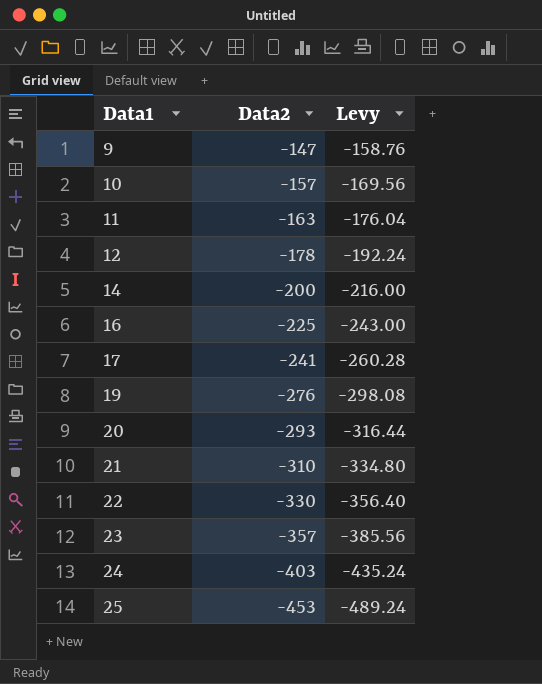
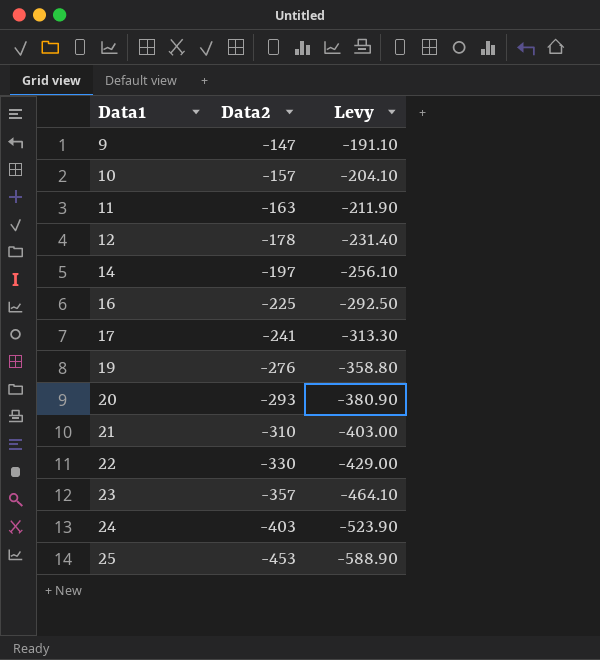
column Levy | formula: [Data2] * 1.08 -> [Data2] * 1.3
14 | Data2: -200 -> -197

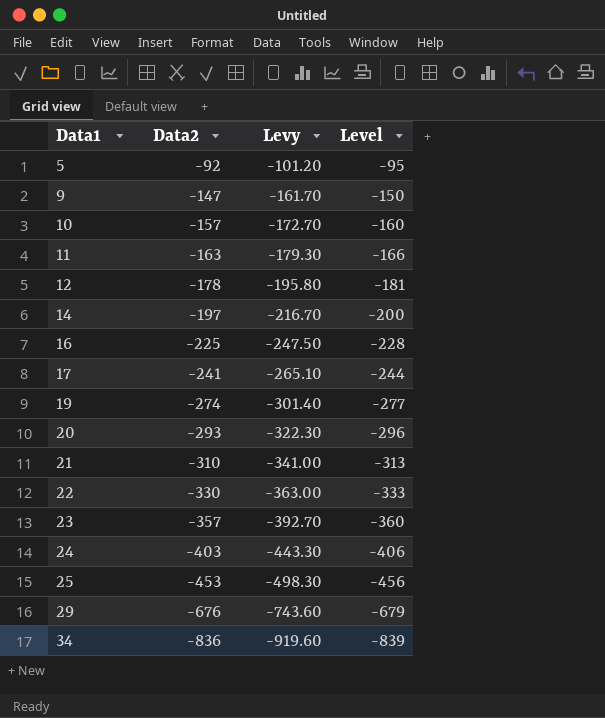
column Levy | formula: [Data2] * 1.3 -> [Data2] * 1.1
column Level | formula: none -> [Data2] - 3
row 5: none -> -92 | -101.20 | -95
19 | Data2: -276 -> -274
row 29: none -> -676 | -743.60 | -679
row 34: none -> -836 | -919.60 | -839

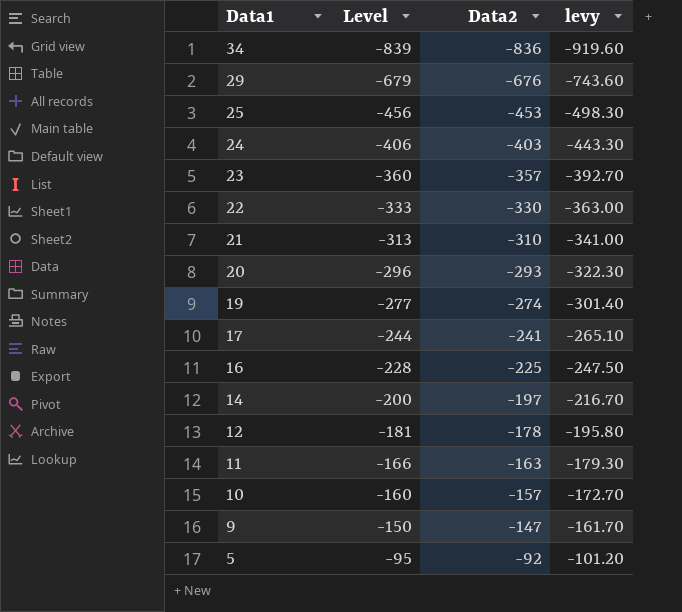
row order: Data1 ascending -> Data1 descending
column Level | position: 4 -> 2
column name: Levy -> levy

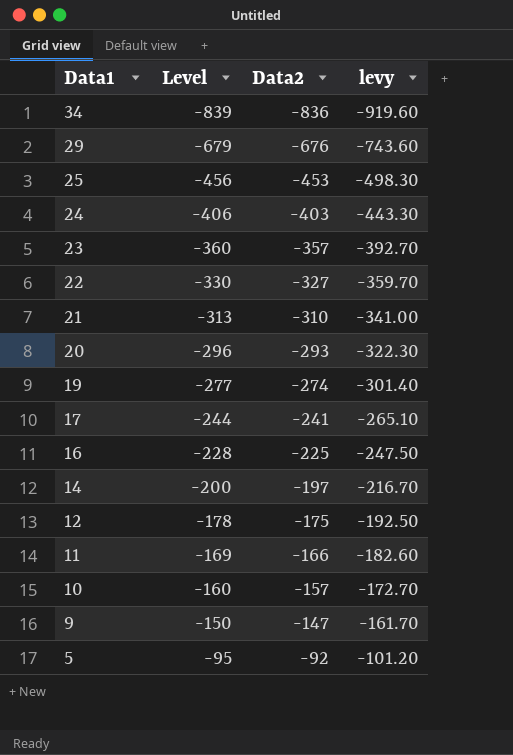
22 | Level: -333 -> -330
22 | Data2: -330 -> -327
22 | levy: -363.00 -> -359.70
12 | Level: -181 -> -178
12 | Data2: -178 -> -175
12 | levy: -195.80 -> -192.50
11 | Level: -166 -> -169
11 | Data2: -163 -> -166
11 | levy: -179.30 -> -182.60

